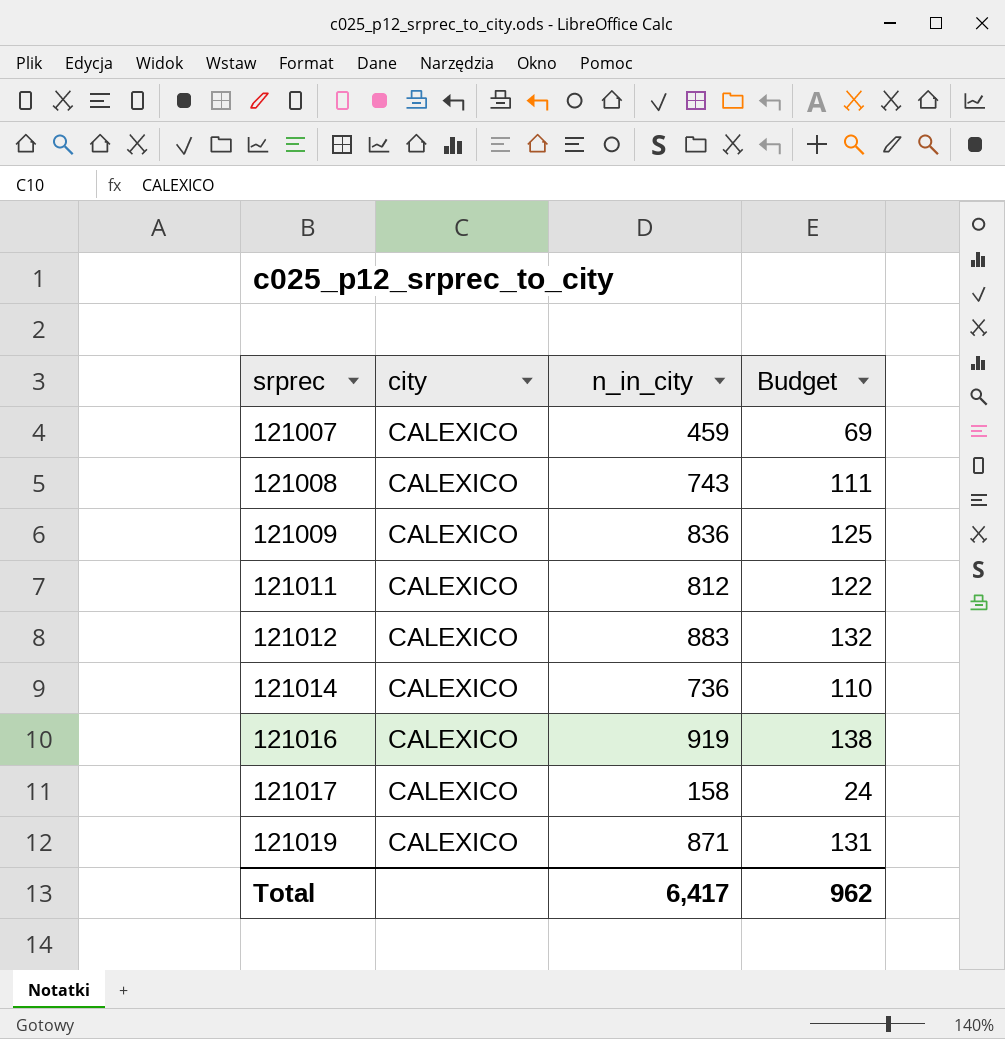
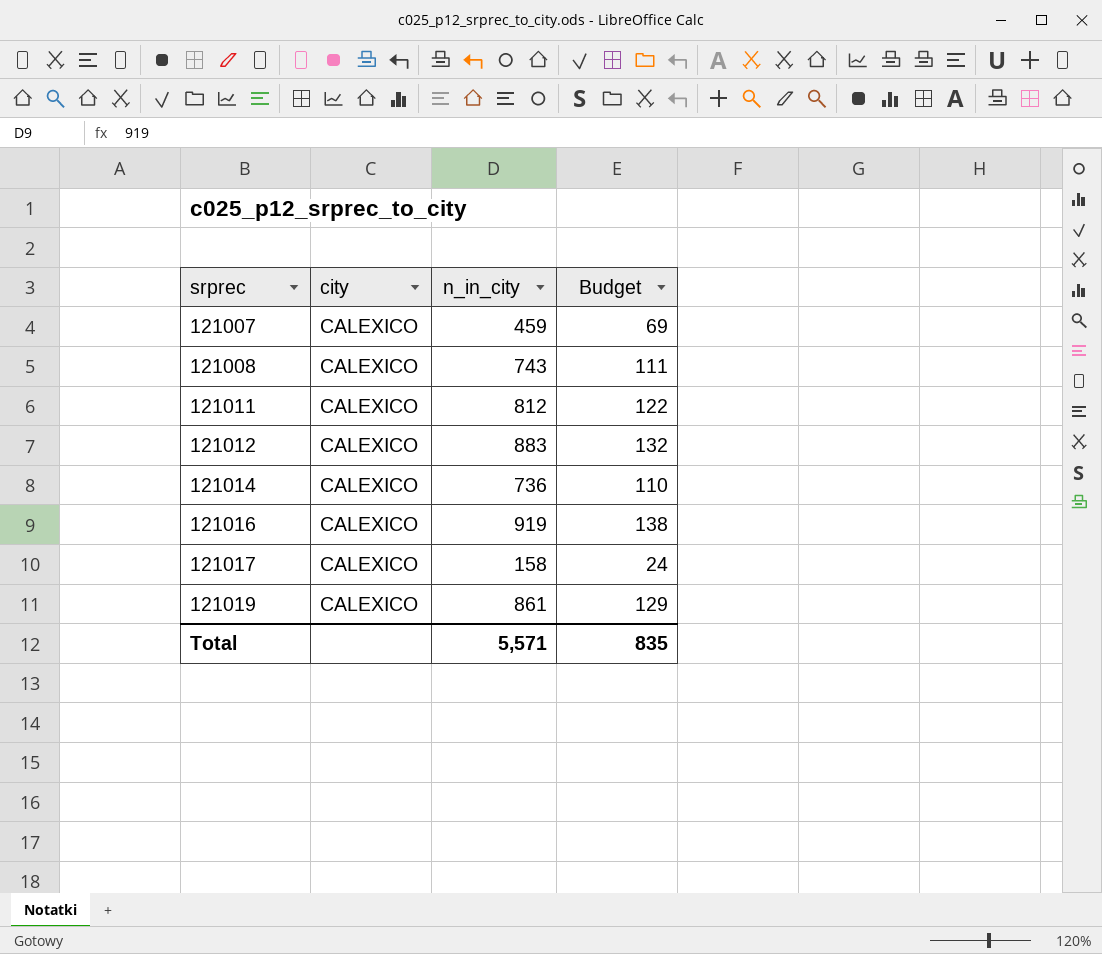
row 121009: CALEXICO | 836 | 125 -> none
121019 | n_in_city: 871 -> 861
121019 | Budget: 131 -> 129
Total | n_in_city: 6,417 -> 5,571
Total | Budget: 962 -> 835

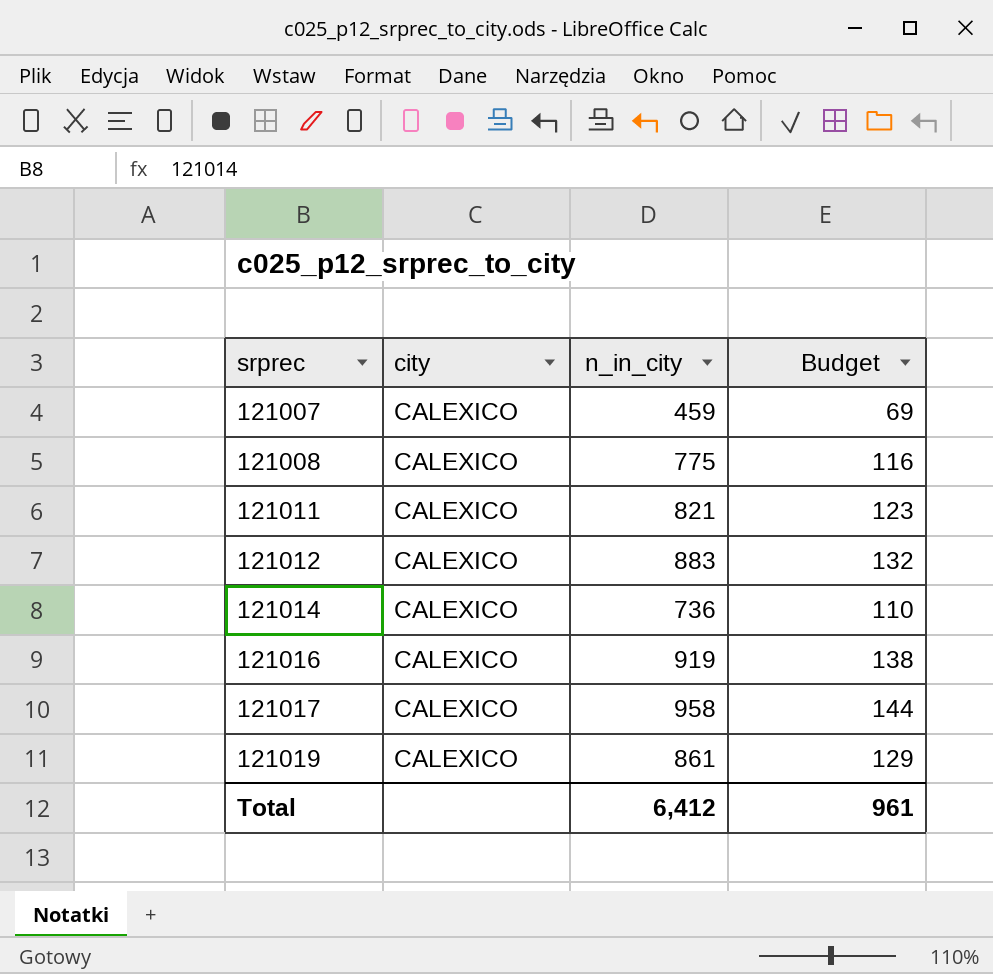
121008 | n_in_city: 743 -> 775
121008 | Budget: 111 -> 116
121011 | n_in_city: 812 -> 821
121011 | Budget: 122 -> 123
121017 | n_in_city: 158 -> 958
121017 | Budget: 24 -> 144
Total | n_in_city: 5,571 -> 6,412
Total | Budget: 835 -> 961

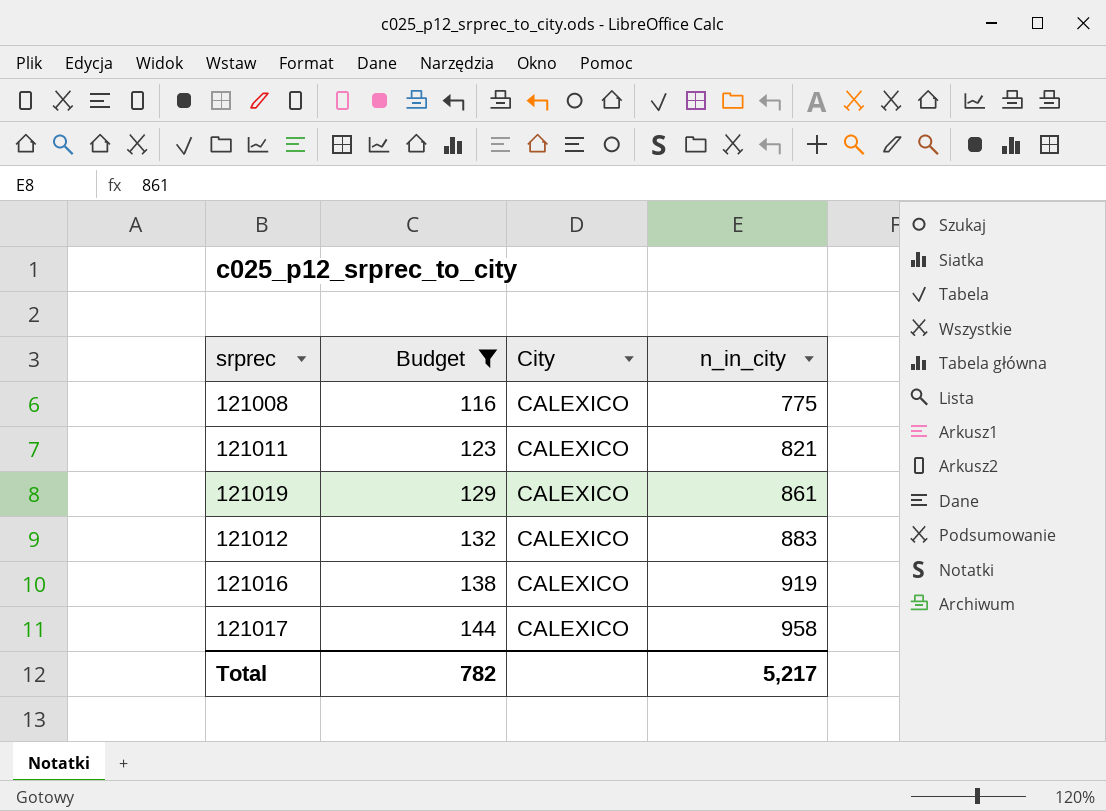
filter: none -> Budget >= 116
row order: srprec ascending -> Budget ascending
column Budget | position: 4 -> 2
column name: city -> City
Total | Budget: 961 -> 782
Total | n_in_city: 6,412 -> 5,217

